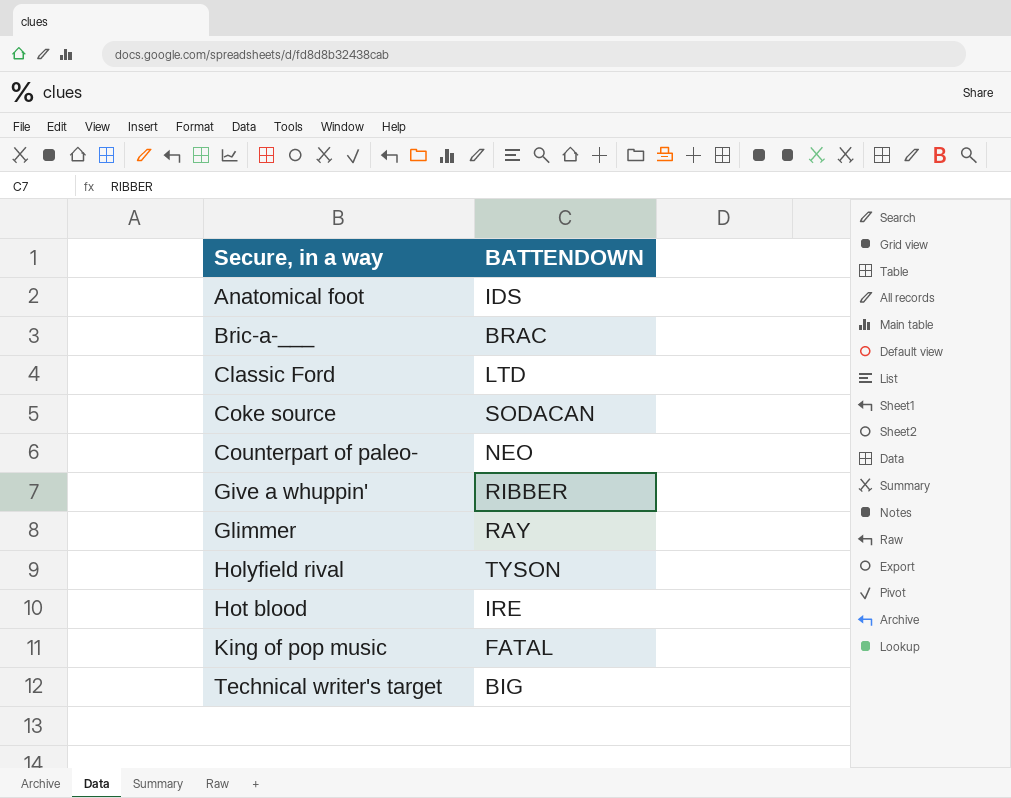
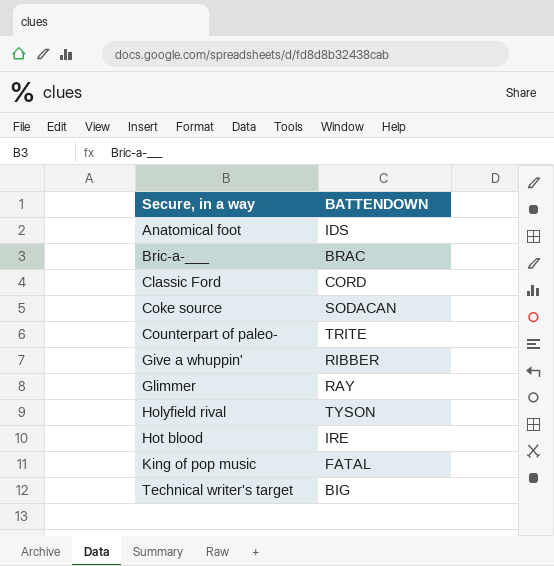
Classic Ford | BATTENDOWN: LTD -> CORD
Counterpart of paleo- | BATTENDOWN: NEO -> TRITE

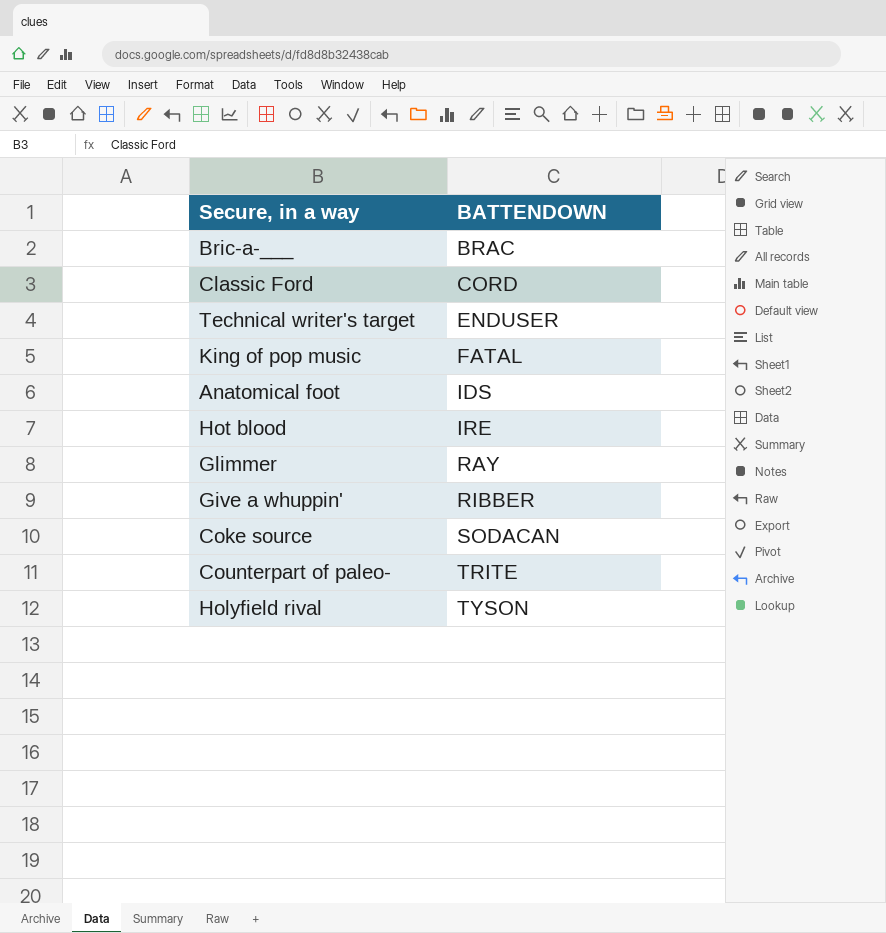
row order: Secure, in a way ascending -> BATTENDOWN ascending
Technical writer's target | BATTENDOWN: BIG -> ENDUSER

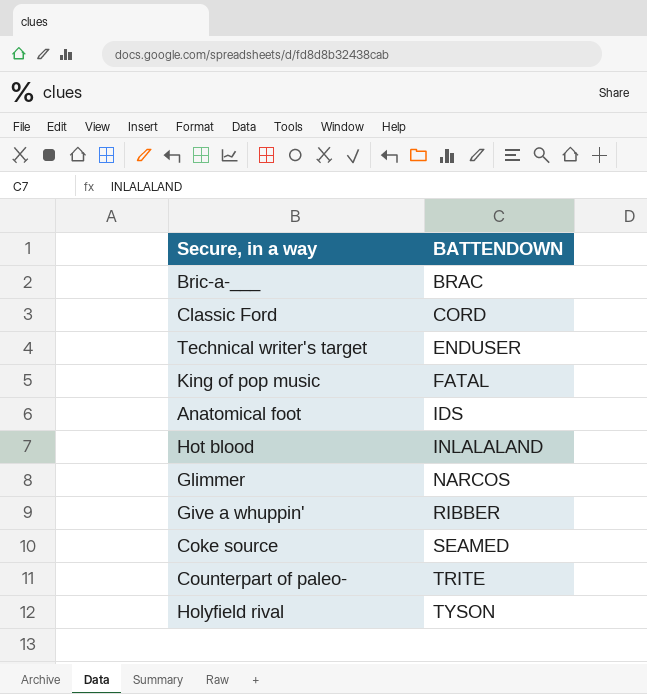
Hot blood | BATTENDOWN: IRE -> INLALALAND
Glimmer | BATTENDOWN: RAY -> NARCOS
Coke source | BATTENDOWN: SODACAN -> SEAMED

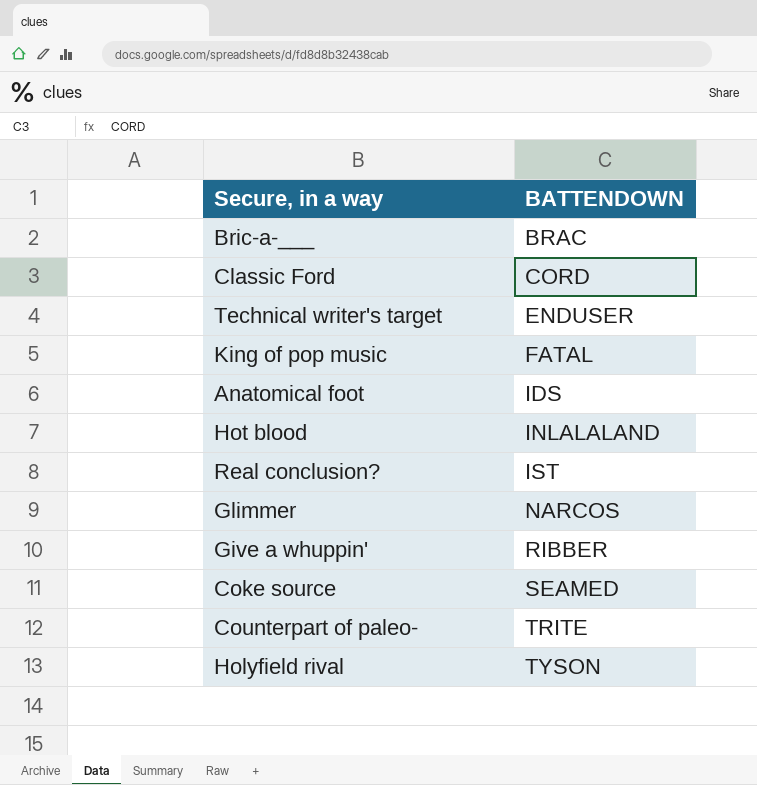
row Real conclusion?: none -> IST

